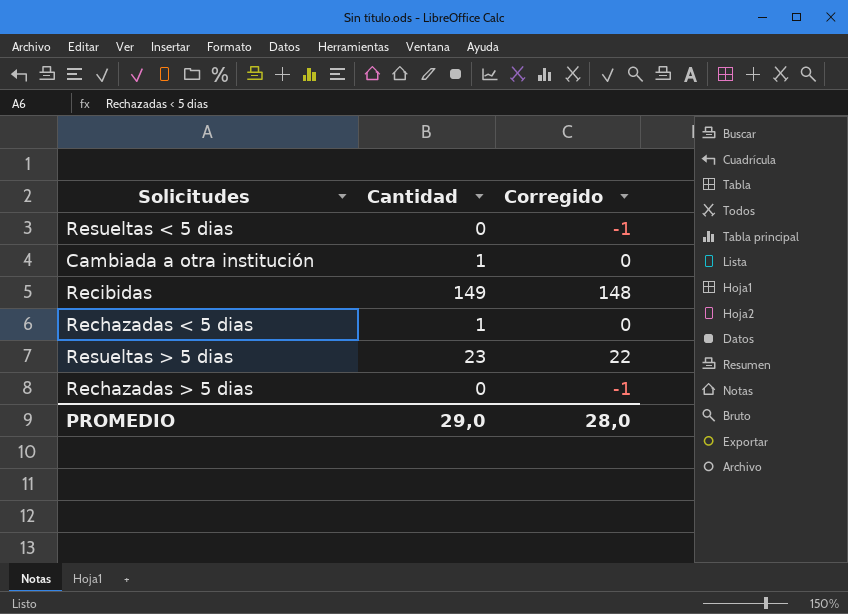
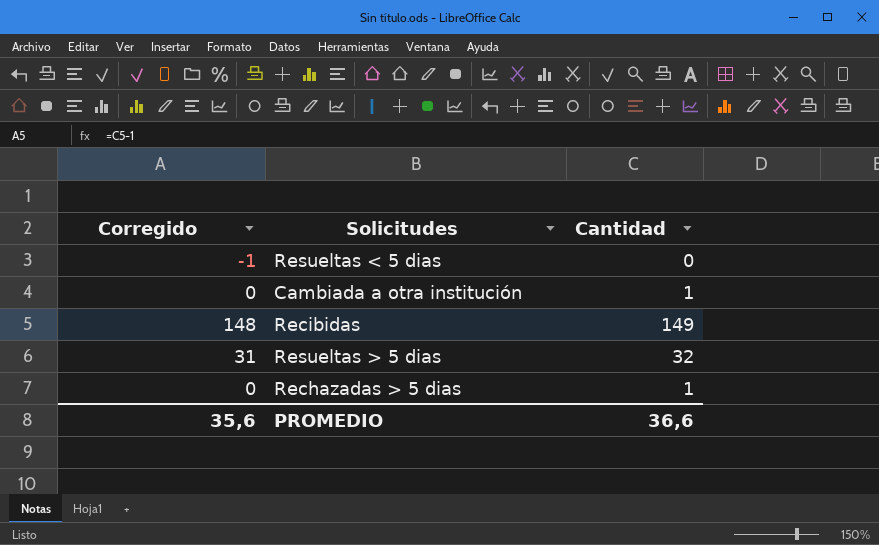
column Corregido | position: 3 -> 1
row Rechazadas < 5 dias: 1 | 0 -> none
Resueltas > 5 dias | Corregido: 22 -> 31
Resueltas > 5 dias | Cantidad: 23 -> 32
Rechazadas > 5 dias | Corregido: -1 -> 0
Rechazadas > 5 dias | Cantidad: 0 -> 1
PROMEDIO | Corregido: 28,0 -> 35,6
PROMEDIO | Cantidad: 29,0 -> 36,6

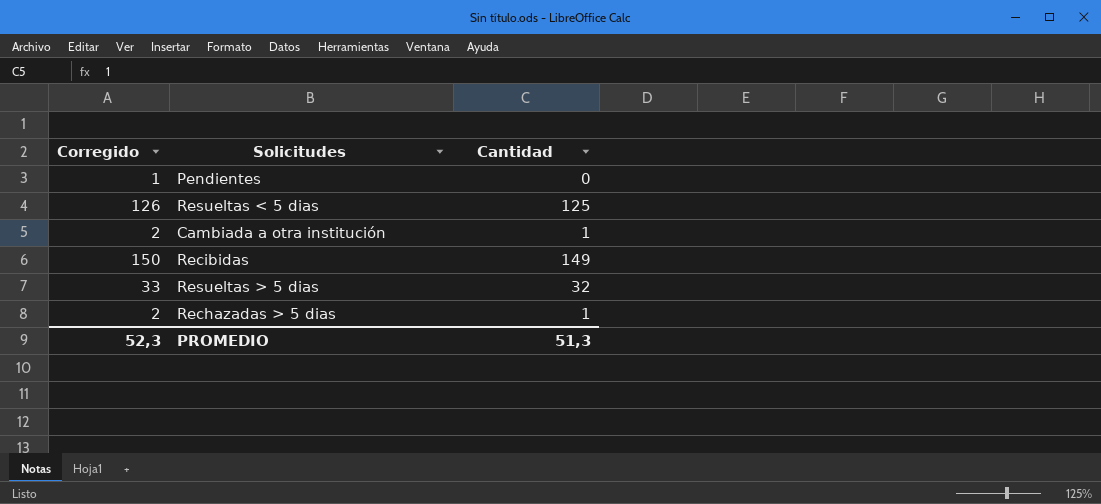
column Corregido | formula: [Cantidad] - 1 -> [Cantidad] + 1
row Pendientes: none -> 1 | 0
Resueltas < 5 dias | Cantidad: 0 -> 125
PROMEDIO | Corregido: 35,6 -> 52,3
PROMEDIO | Cantidad: 36,6 -> 51,3

